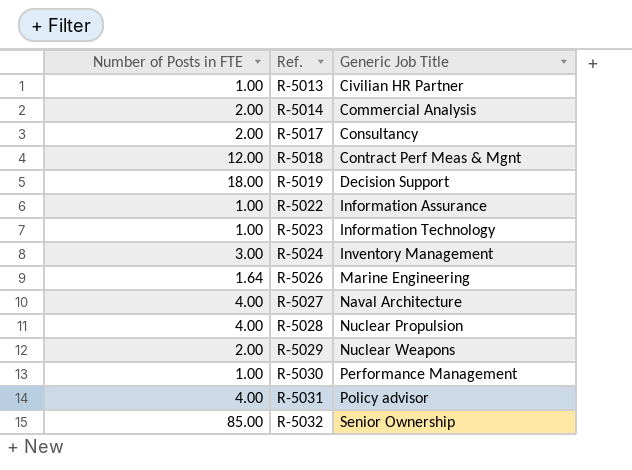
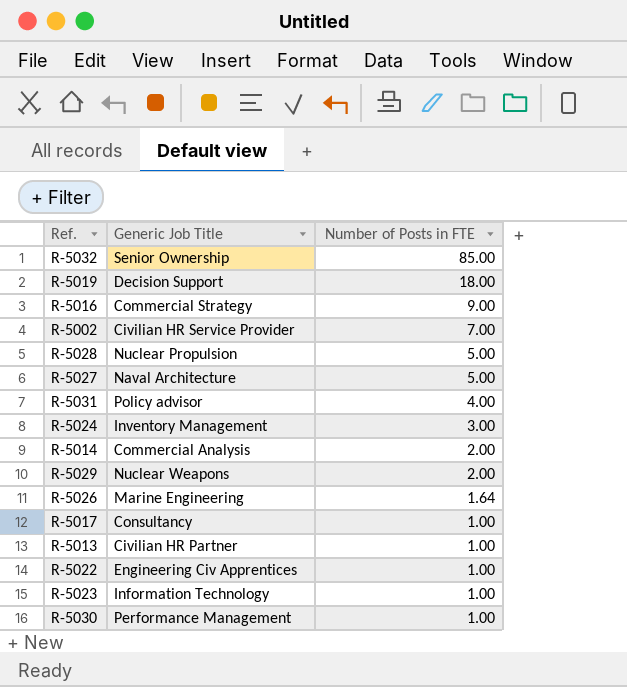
row order: Ref. ascending -> Number of Posts in FTE descending
column Number of Posts in FTE | position: 1 -> 3
row R-5018: 12.00 | Contract Perf Meas & Mgnt -> none
row R-5016: none -> Commercial Strategy | 9.00
row R-5002: none -> Civilian HR Service Provider | 7.00
R-5028 | Number of Posts in FTE: 4.00 -> 5.00
R-5027 | Number of Posts in FTE: 4.00 -> 5.00
R-5017 | Number of Posts in FTE: 2.00 -> 1.00
R-5022 | Generic Job Title: Information Assurance -> Engineering Civ Apprentices

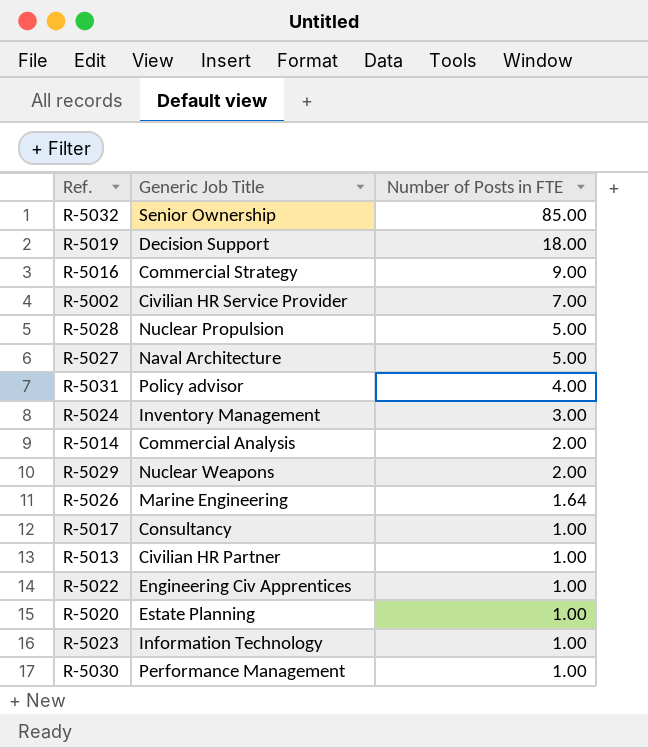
row R-5020: none -> Estate Planning | 1.00

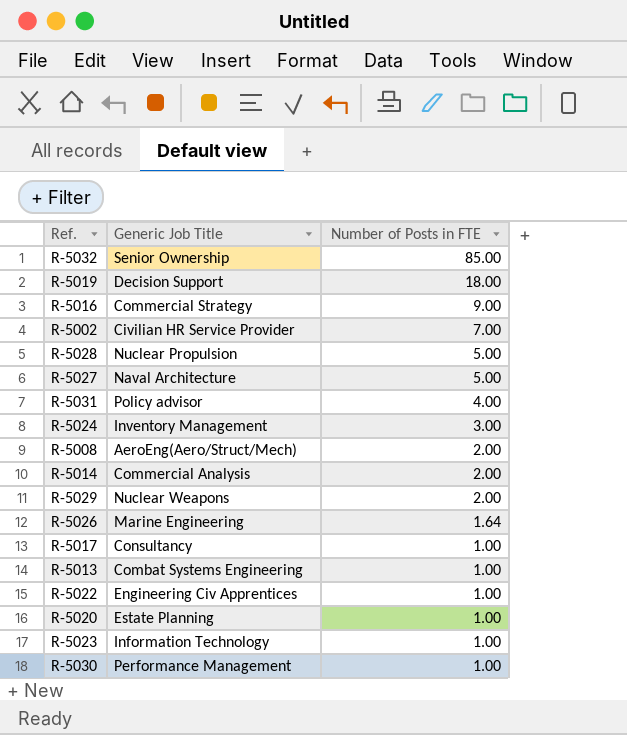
row R-5008: none -> AeroEng(Aero/Struct/Mech) | 2.00
R-5013 | Generic Job Title: Civilian HR Partner -> Combat Systems Engineering

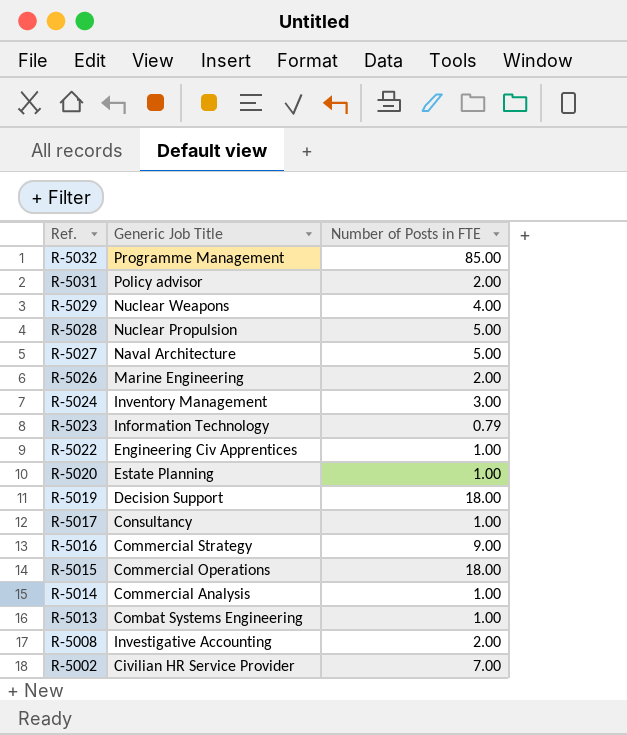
row order: Number of Posts in FTE descending -> Ref. descending
row R-5030: Performance Management | 1.00 -> none
R-5032 | Generic Job Title: Senior Ownership -> Programme Management
R-5031 | Number of Posts in FTE: 4.00 -> 2.00
R-5029 | Number of Posts in FTE: 2.00 -> 4.00
R-5026 | Number of Posts in FTE: 1.64 -> 2.00
R-5023 | Number of Posts in FTE: 1.00 -> 0.79
row R-5015: none -> Commercial Operations | 18.00
R-5014 | Number of Posts in FTE: 2.00 -> 1.00
R-5008 | Generic Job Title: AeroEng(Aero/Struct/Mech) -> Investigative Accounting

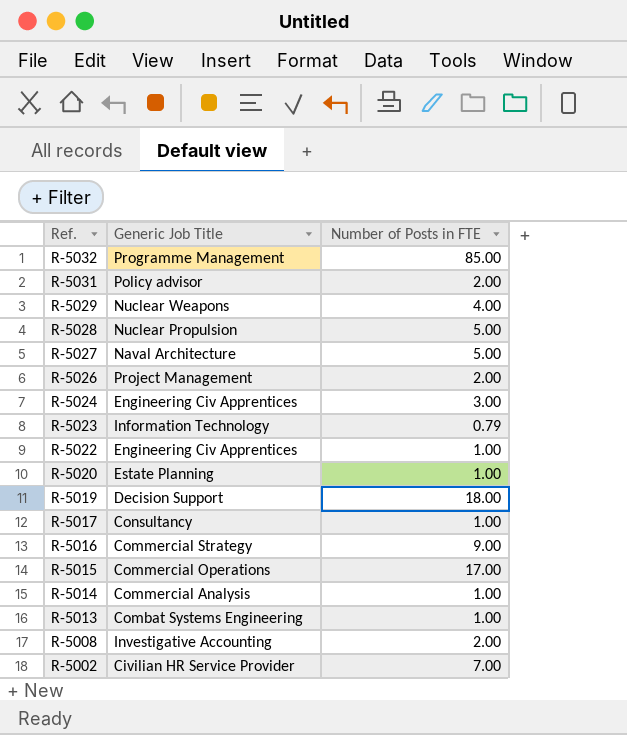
R-5026 | Generic Job Title: Marine Engineering -> Project Management
R-5024 | Generic Job Title: Inventory Management -> Engineering Civ Apprentices
R-5015 | Number of Posts in FTE: 18.00 -> 17.00

